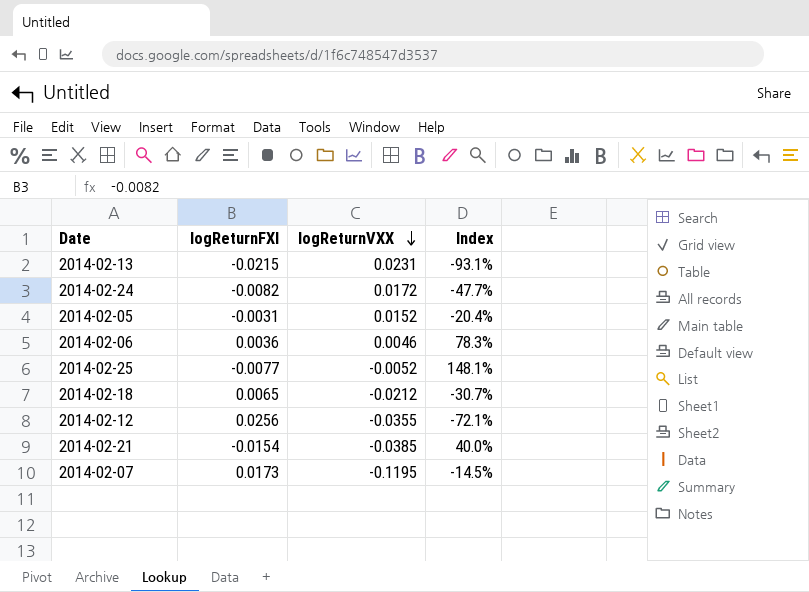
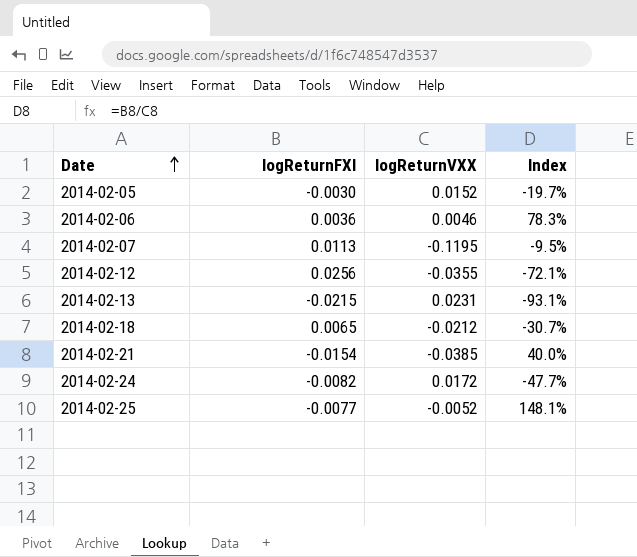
row order: logReturnVXX descending -> Date ascending
2014-02-05 | logReturnFXI: -0.0031 -> -0.0030
2014-02-05 | Index: -20.4% -> -19.7%
2014-02-07 | logReturnFXI: 0.0173 -> 0.0113
2014-02-07 | Index: -14.5% -> -9.5%

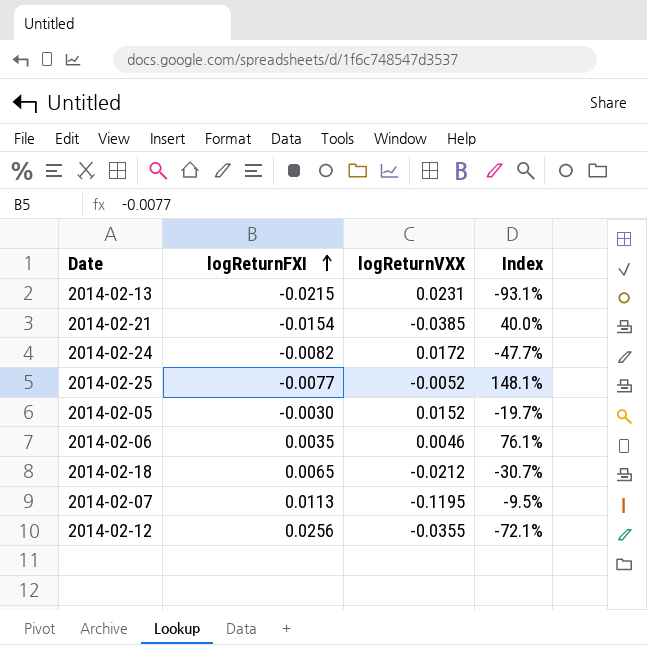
row order: Date ascending -> logReturnFXI ascending
2014-02-06 | logReturnFXI: 0.0036 -> 0.0035
2014-02-06 | Index: 78.3% -> 76.1%

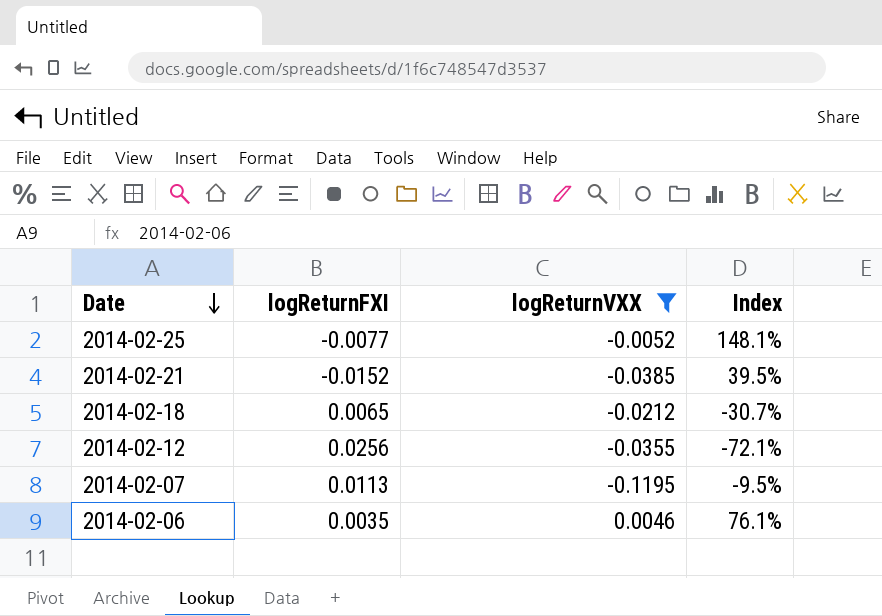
filter: none -> logReturnVXX <= 0.0046
row order: logReturnFXI ascending -> Date descending
2014-02-21 | logReturnFXI: -0.0154 -> -0.0152
2014-02-21 | Index: 40.0% -> 39.5%

